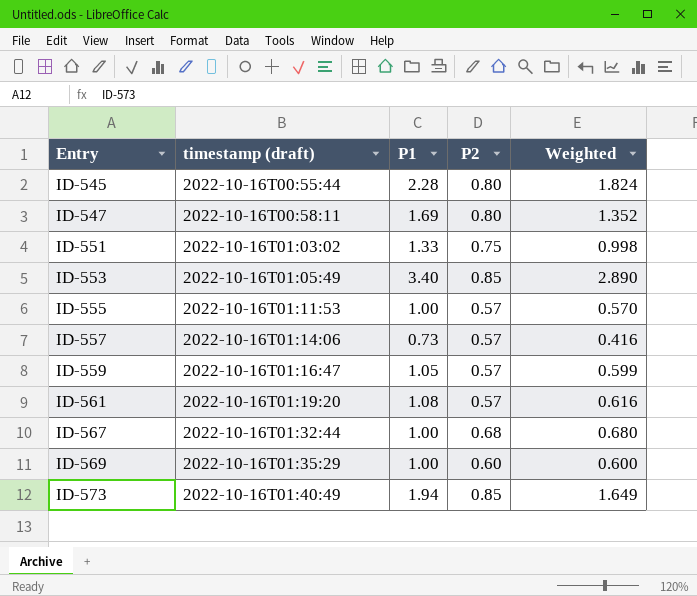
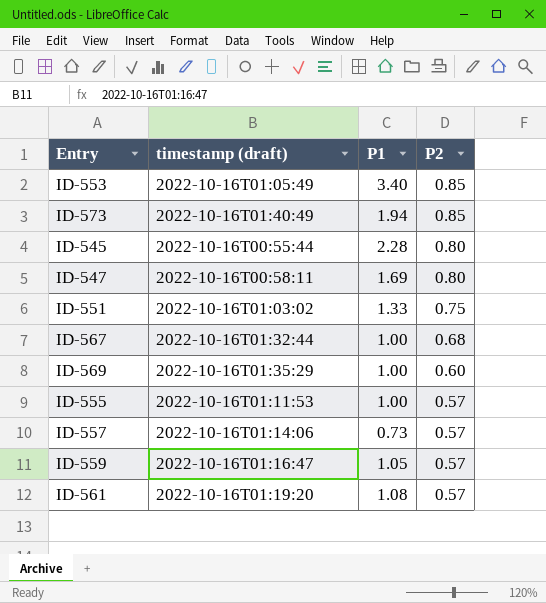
row order: Entry ascending -> P2 descending
column Weighted | formula: [P1] * [P2] -> none

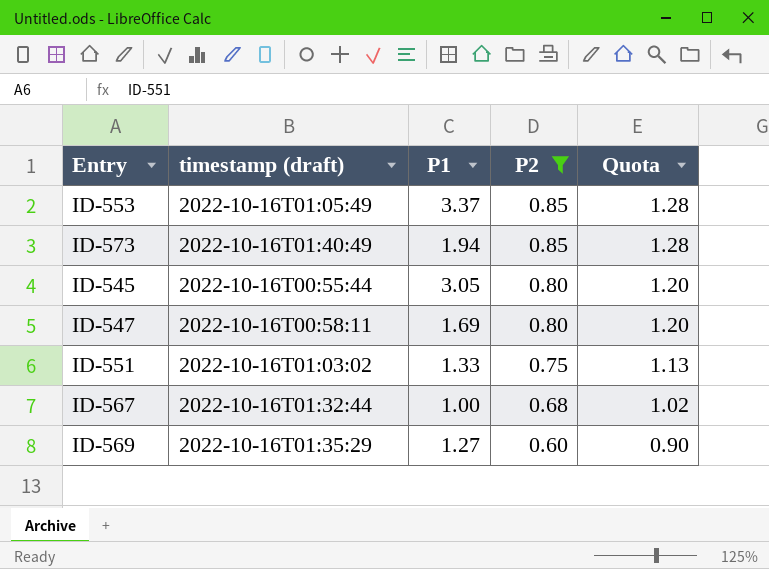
filter: none -> P2 != 0.57
column Quota | formula: none -> [P2] * 1.5
ID-553 | P1: 3.40 -> 3.37
ID-545 | P1: 2.28 -> 3.05
ID-569 | P1: 1.00 -> 1.27

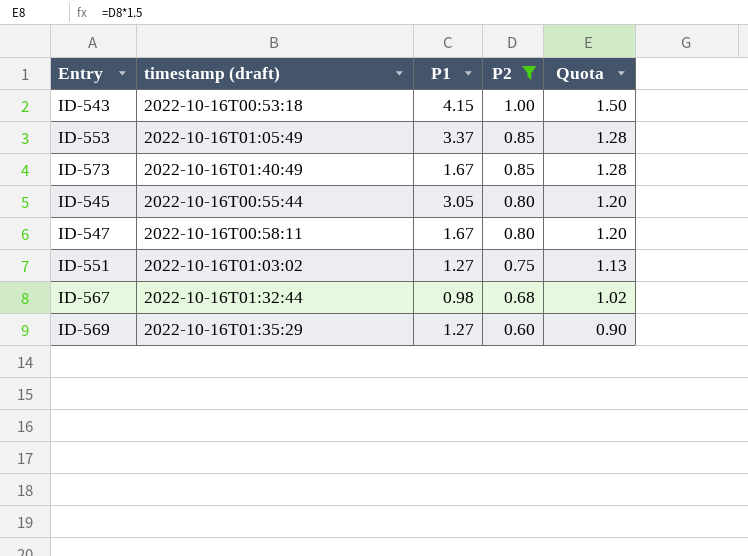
row ID-543: none -> 2022-10-16T00:53:18 | 4.15 | 1.00 | 1.50
ID-573 | P1: 1.94 -> 1.67
ID-547 | P1: 1.69 -> 1.67
ID-551 | P1: 1.33 -> 1.27
ID-567 | P1: 1.00 -> 0.98

